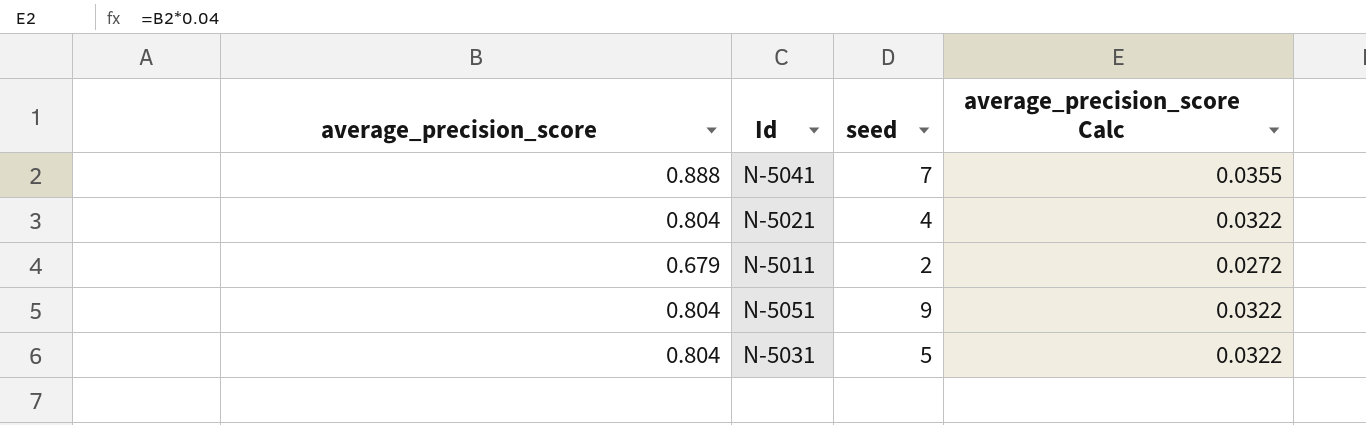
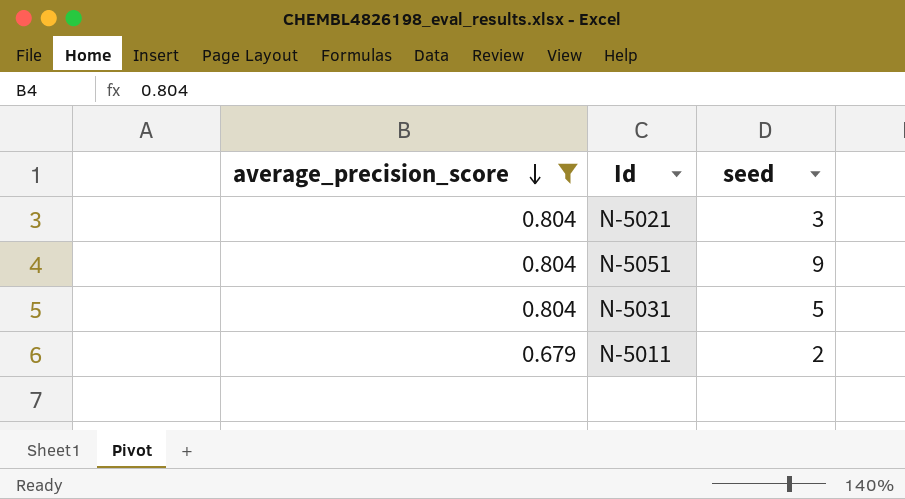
filter: none -> average_precision_score != 0.888
row order: none -> average_precision_score descending
column average_precision_score Calc | formula: [average_precision_score] * 0.04 -> none
N-5021 | seed: 4 -> 3

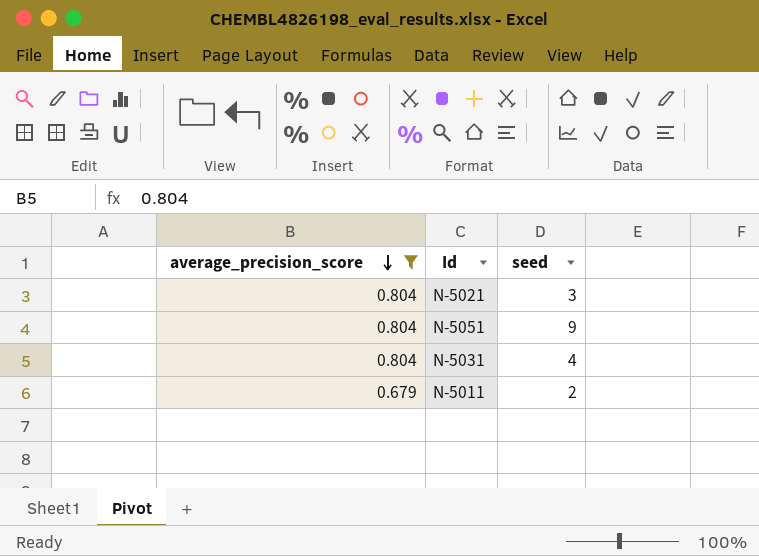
N-5031 | seed: 5 -> 4

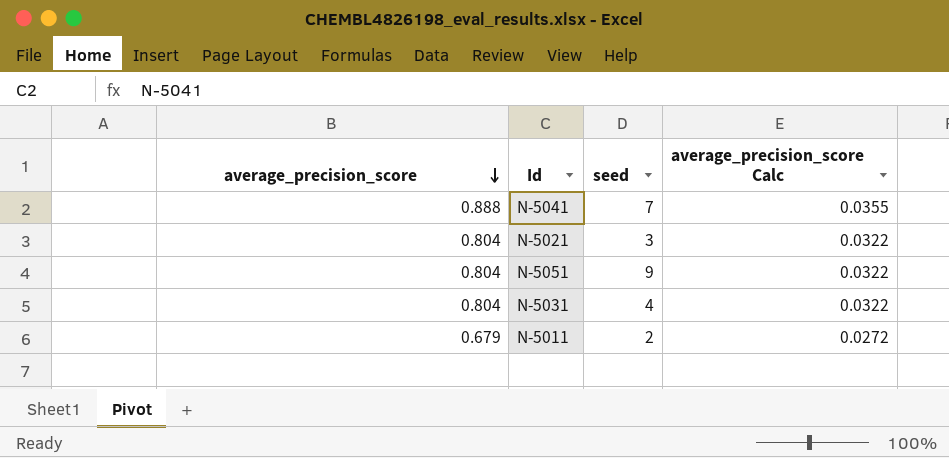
filter: average_precision_score != 0.888 -> none
column average_precision_score Calc | formula: none -> [average_precision_score] * 0.04

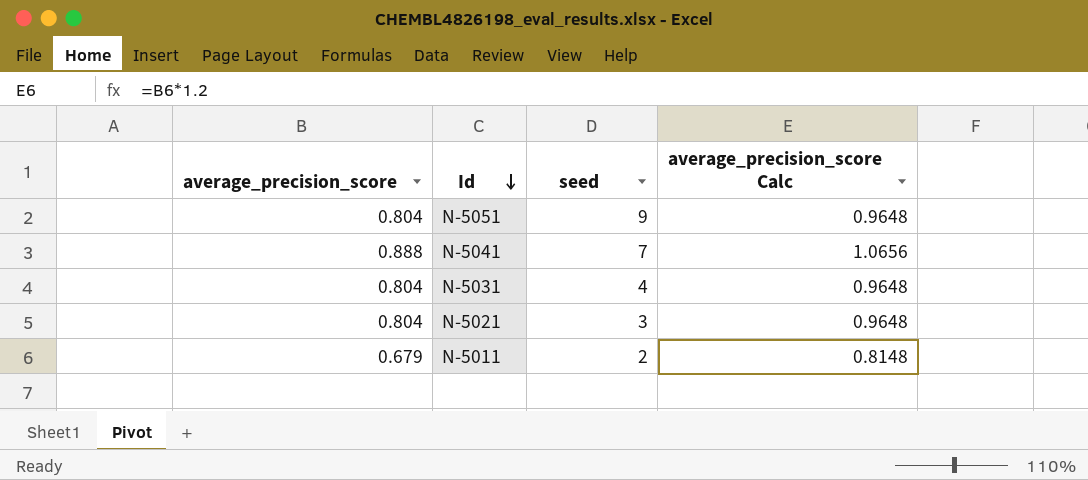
row order: average_precision_score descending -> Id descending
column average_precision_score Calc | formula: [average_precision_score] * 0.04 -> [average_precision_score] * 1.2

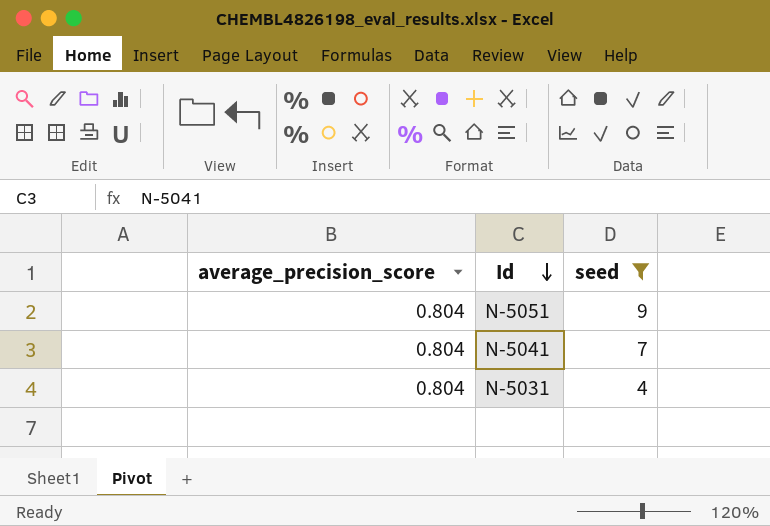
filter: none -> seed >= 4
column average_precision_score Calc | formula: [average_precision_score] * 1.2 -> none
N-5041 | average_precision_score: 0.888 -> 0.804

